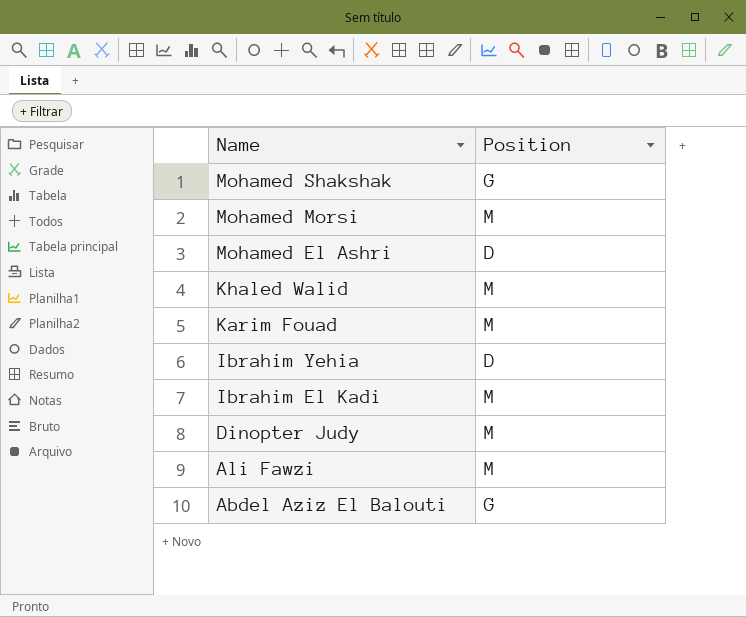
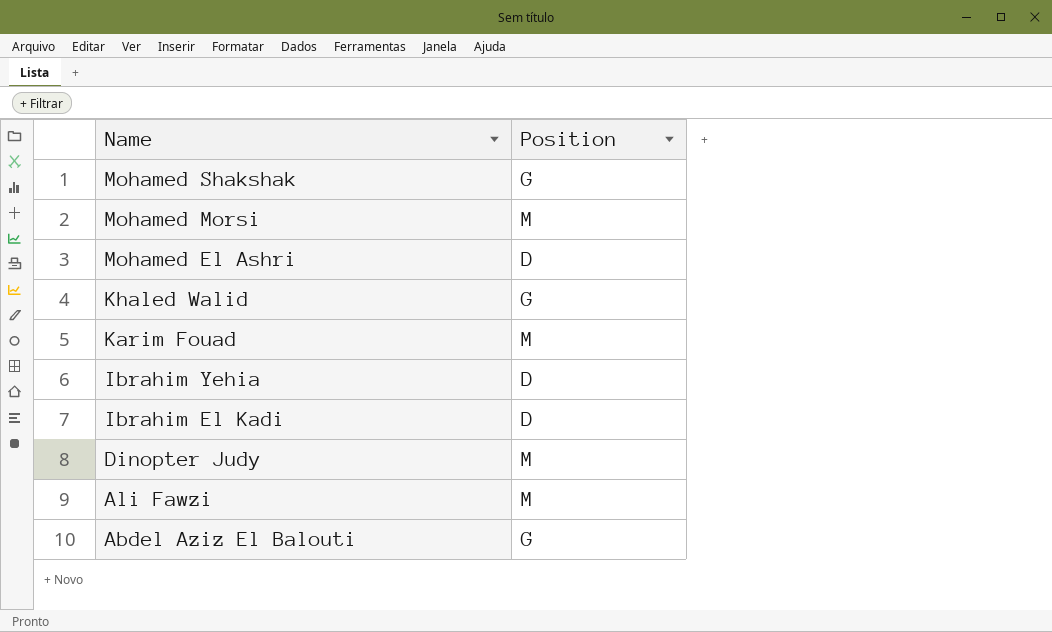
Khaled Walid | Position: M -> G
Ibrahim El Kadi | Position: M -> D

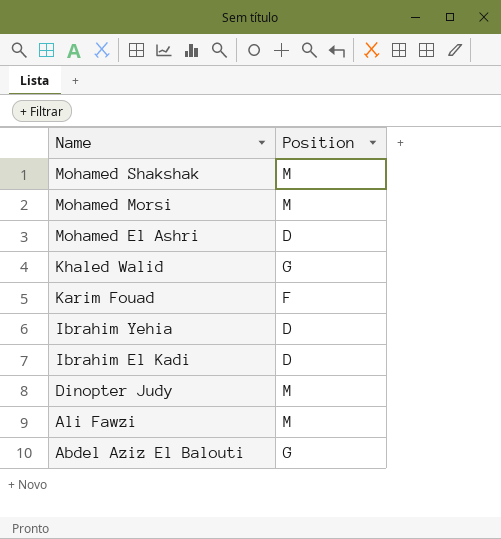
Mohamed Shakshak | Position: G -> M
Karim Fouad | Position: M -> F

